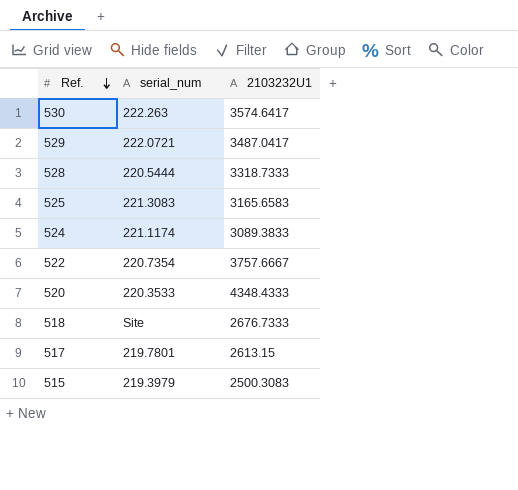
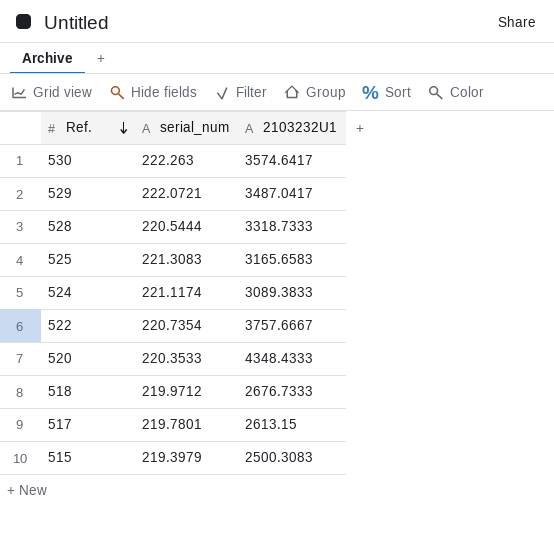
518 | serial_num: Site -> 219.9712

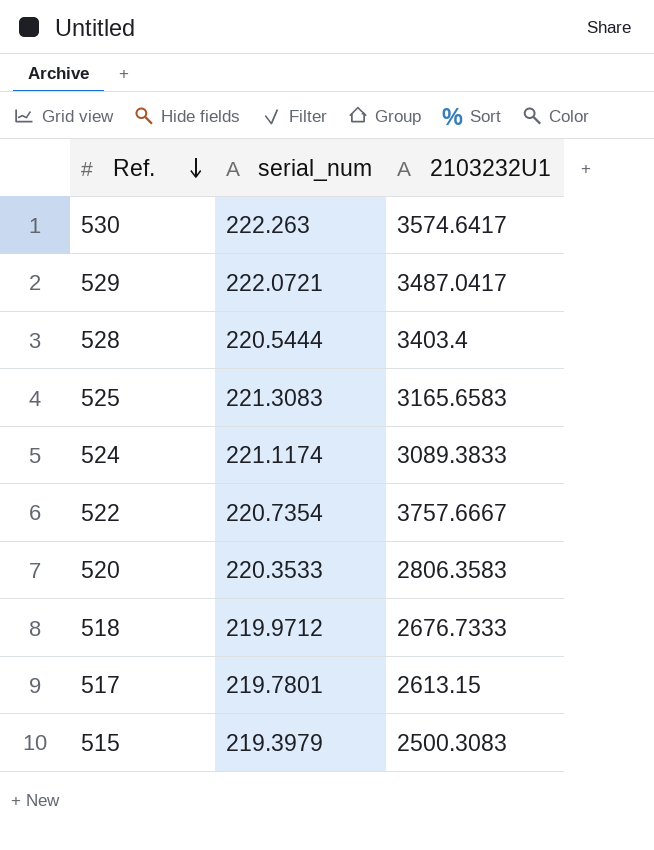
528 | 2103232U1: 3318.7333 -> 3403.4
520 | 2103232U1: 4348.4333 -> 2806.3583

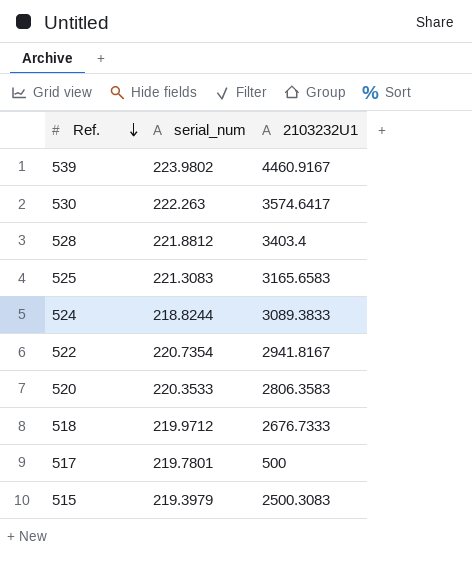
row 529: 222.0721 | 3487.0417 -> none
row 539: none -> 223.9802 | 4460.9167
528 | serial_num: 220.5444 -> 221.8812
524 | serial_num: 221.1174 -> 218.8244
522 | 2103232U1: 3757.6667 -> 2941.8167
517 | 2103232U1: 2613.15 -> 500

